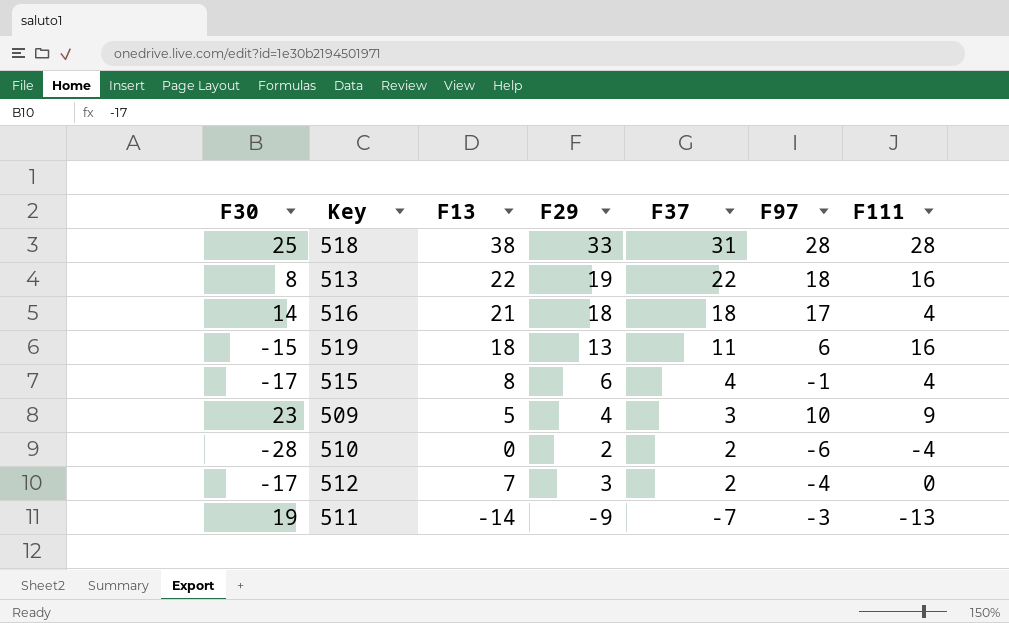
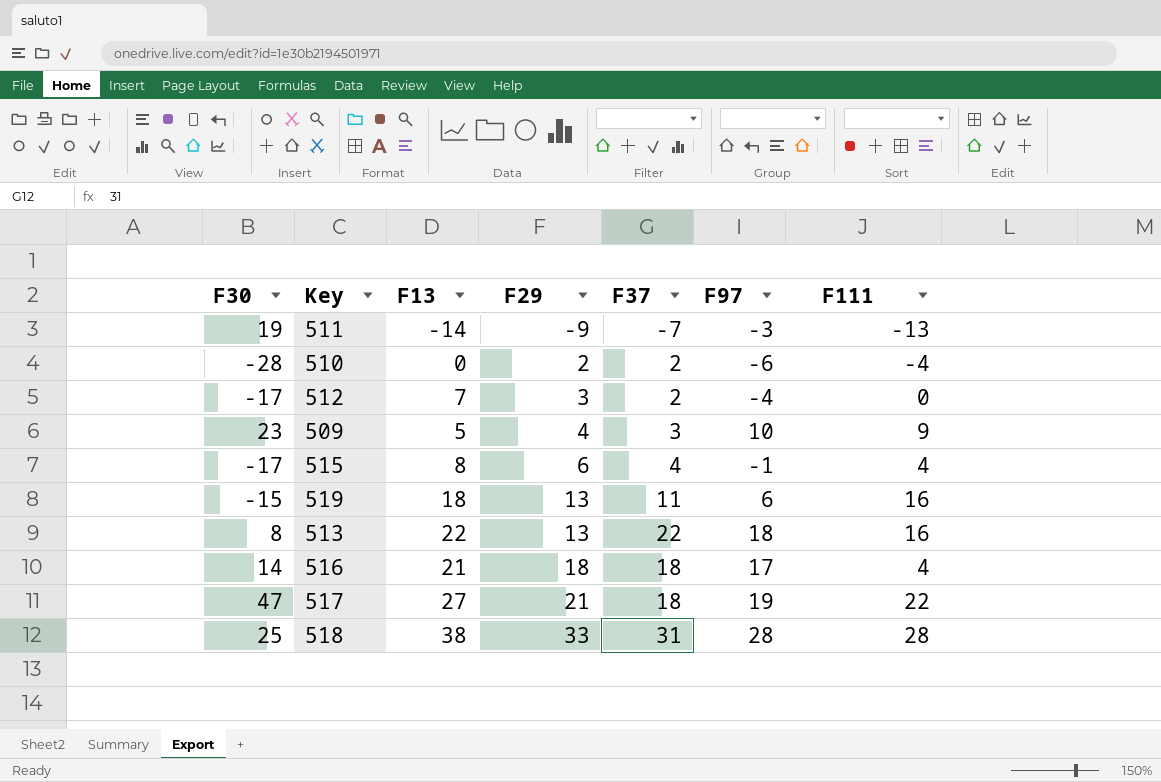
row order: F37 descending -> F29 ascending
513 | F29: 19 -> 13
row 517: none -> 47 | 27 | 21 | 18 | 19 | 22

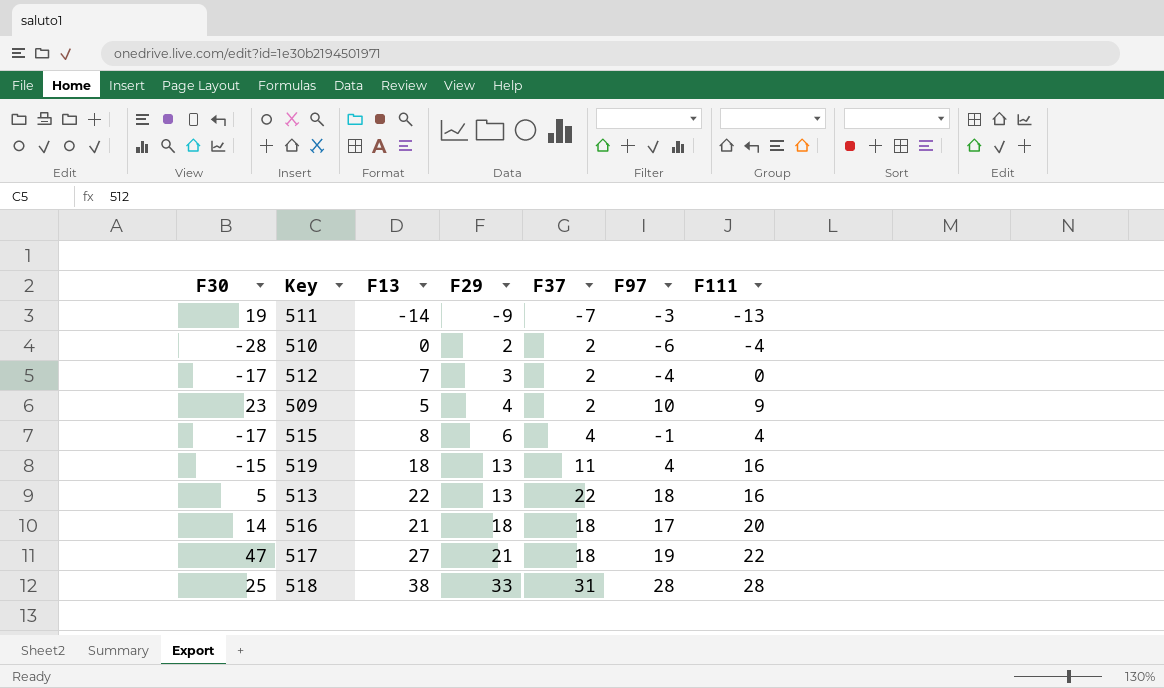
509 | F37: 3 -> 2
519 | F97: 6 -> 4
513 | F30: 8 -> 5
516 | F111: 4 -> 20

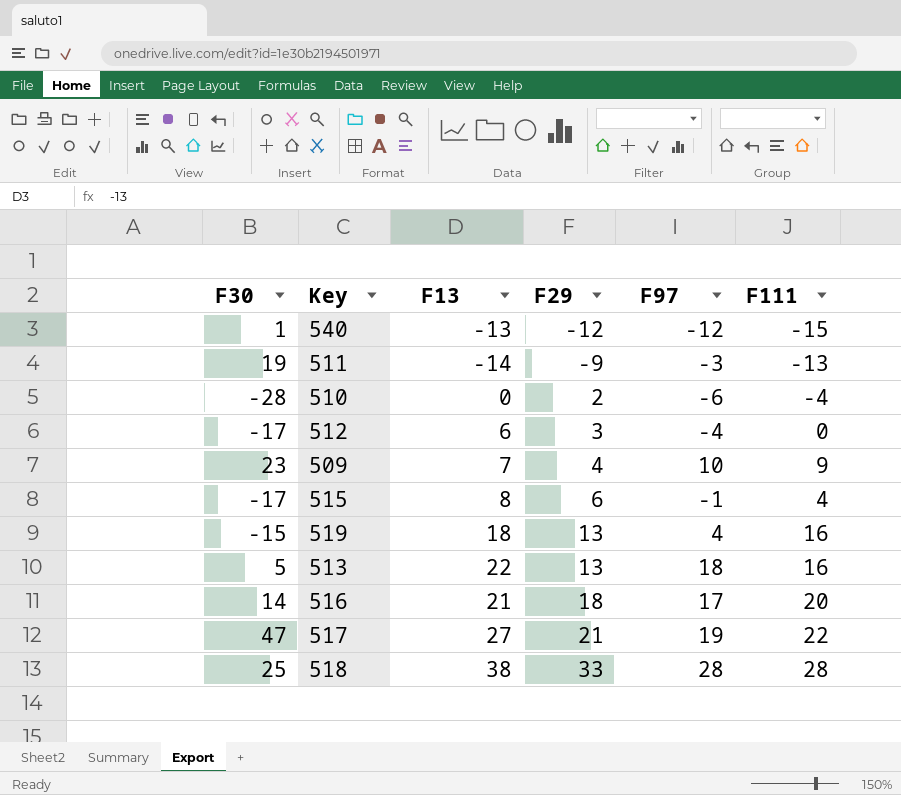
column F37 | position: 5 -> none
row 540: none -> 1 | -13 | -12 | -12 | -15
512 | F13: 7 -> 6
509 | F13: 5 -> 7

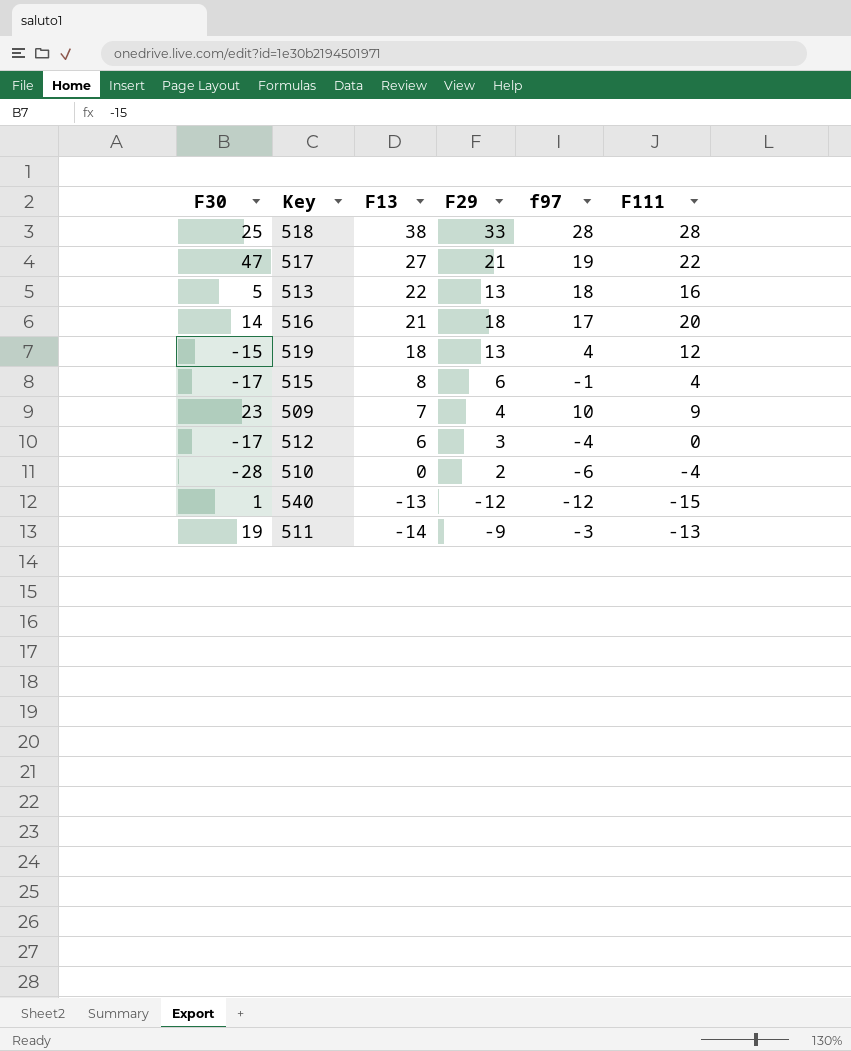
row order: F29 ascending -> F13 descending
column name: F97 -> f97
519 | F111: 16 -> 12

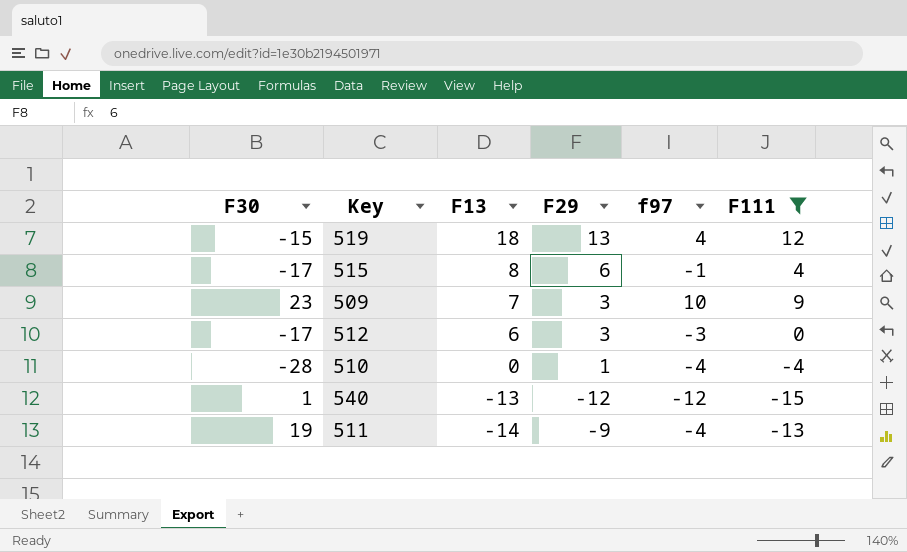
filter: none -> F111 <= 12
509 | F29: 4 -> 3
512 | f97: -4 -> -3
510 | F29: 2 -> 1
510 | f97: -6 -> -4
511 | f97: -3 -> -4

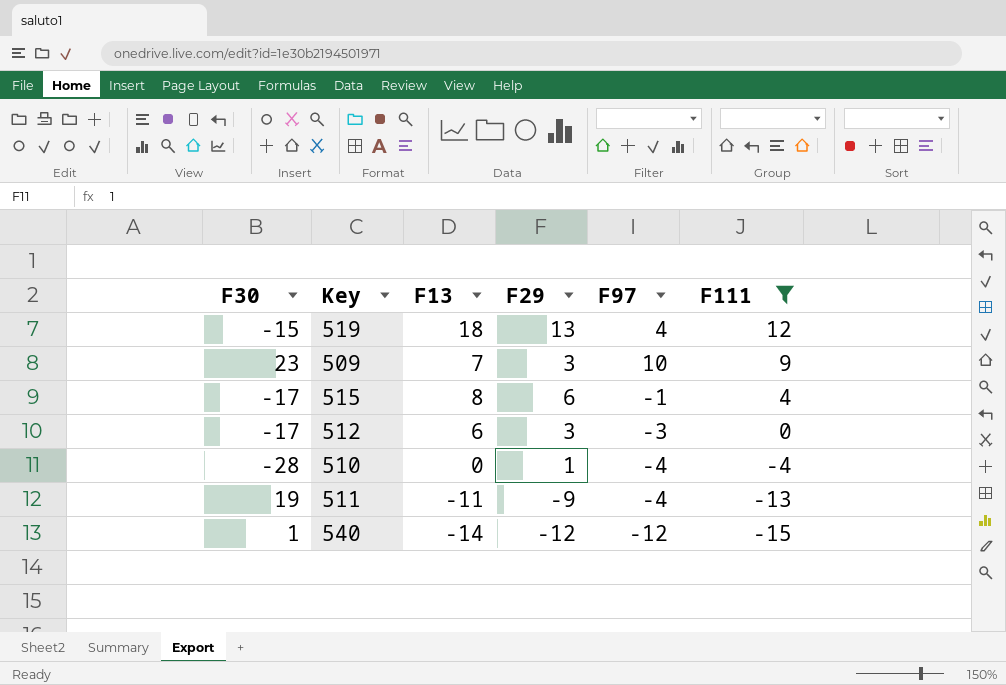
row order: F13 descending -> F111 descending
column name: f97 -> F97
511 | F13: -14 -> -11
540 | F13: -13 -> -14

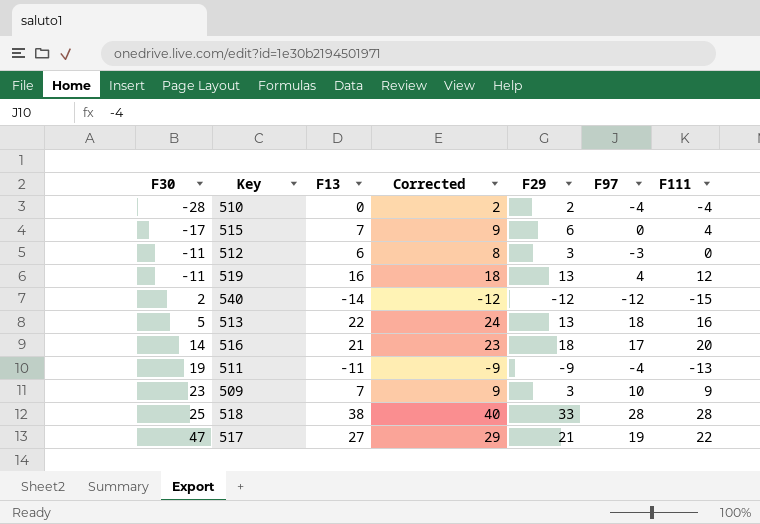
filter: F111 <= 12 -> none
row order: F111 descending -> F30 ascending
column Corrected | formula: none -> [F13] + 2
510 | F29: 1 -> 2
515 | F13: 8 -> 7
515 | F97: -1 -> 0
512 | F30: -17 -> -11
519 | F30: -15 -> -11
519 | F13: 18 -> 16
540 | F30: 1 -> 2

